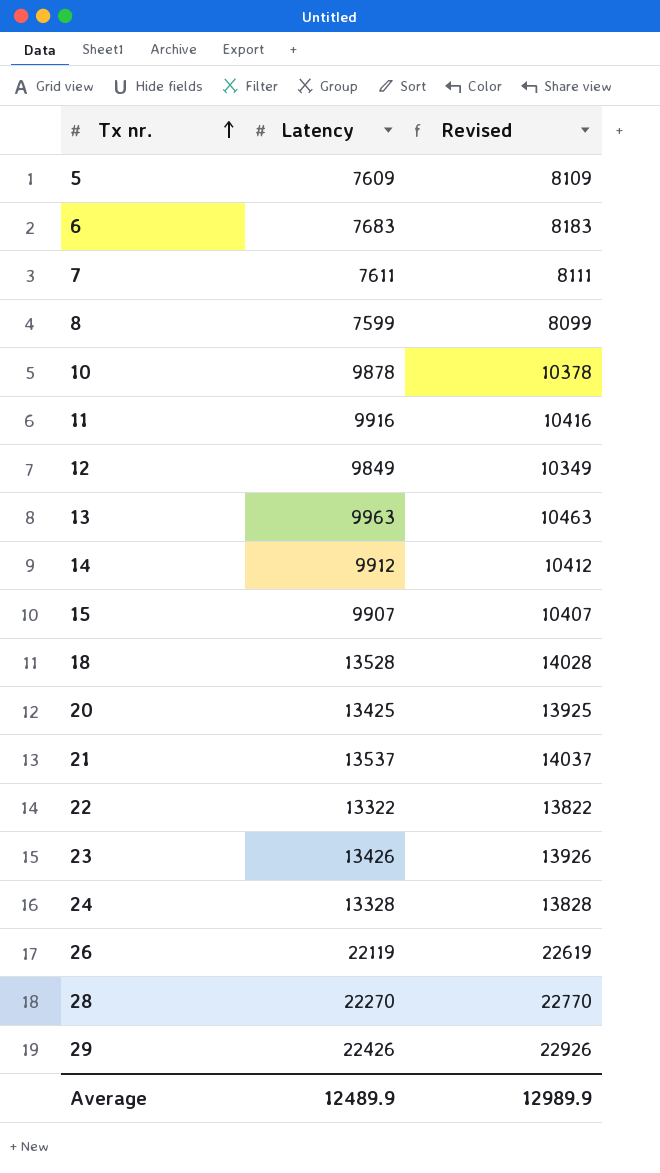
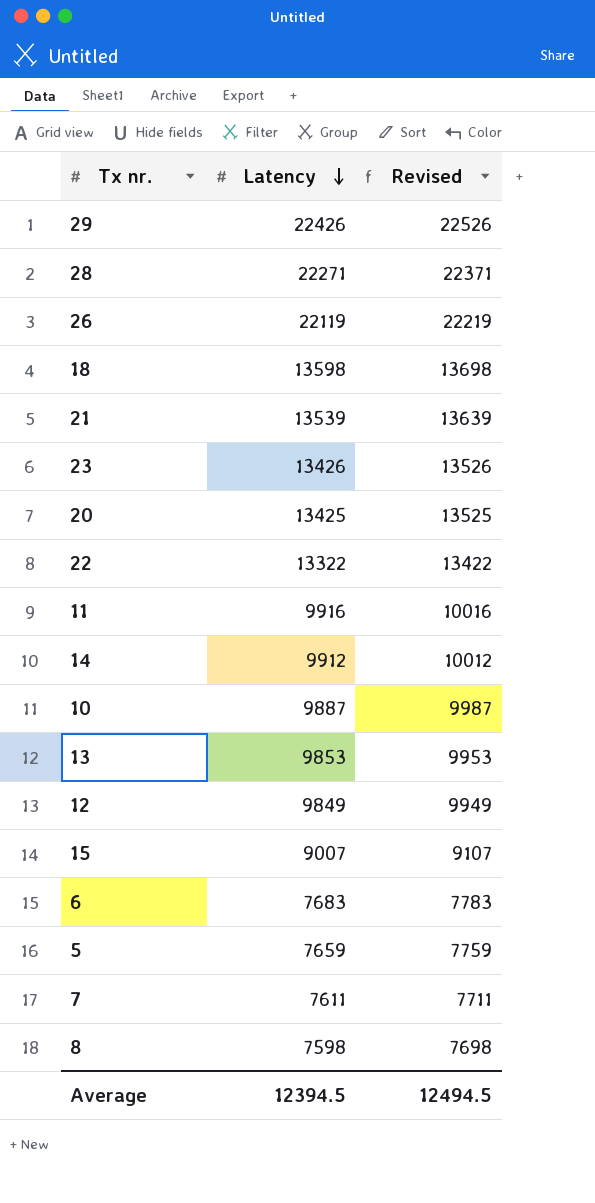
row order: Tx nr. ascending -> Latency descending
column Revised | formula: [Latency] + 500 -> [Latency] + 100
row 24: 13328 | 13828 -> none
28 | Latency: 22270 -> 22271
18 | Latency: 13528 -> 13598
21 | Latency: 13537 -> 13539
10 | Latency: 9878 -> 9887
13 | Latency: 9963 -> 9853
15 | Latency: 9907 -> 9007
5 | Latency: 7609 -> 7659
8 | Latency: 7599 -> 7598
Average | Latency: 12489.9 -> 12394.5
Average | Revised: 12989.9 -> 12494.5

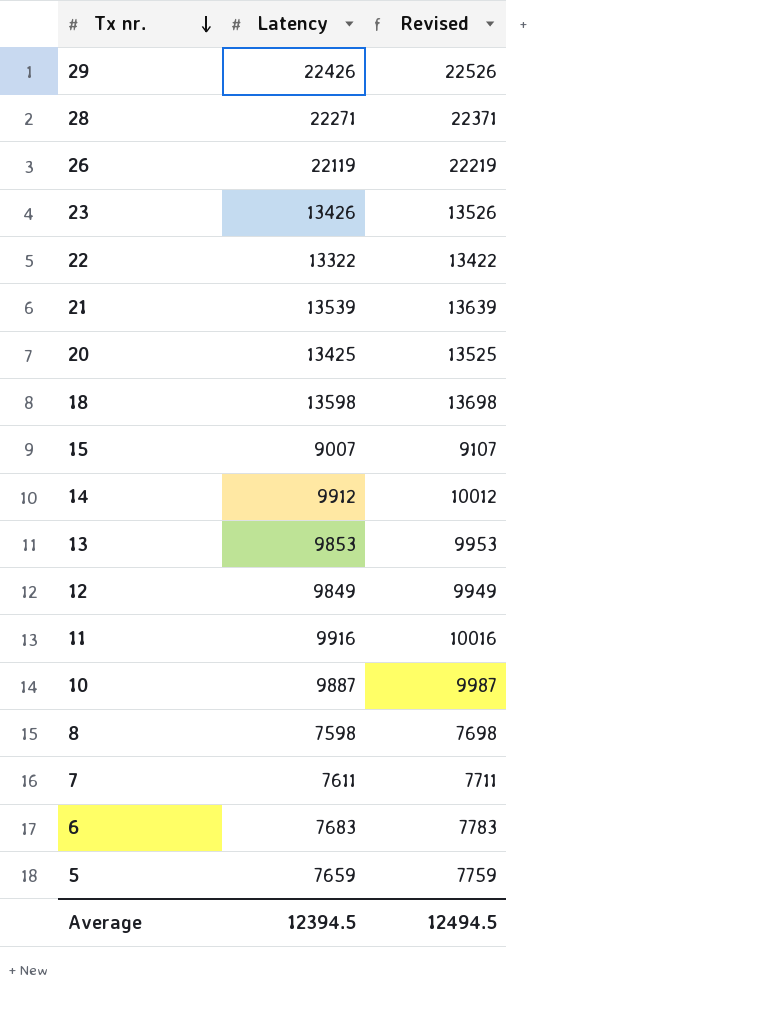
row order: Latency descending -> Tx nr. descending

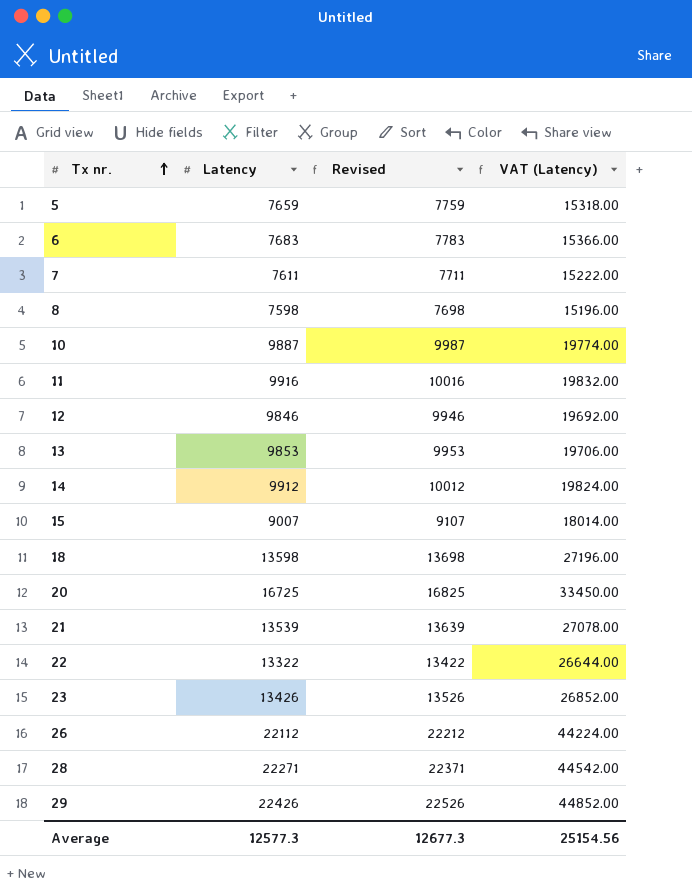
row order: Tx nr. descending -> Tx nr. ascending
column VAT (Latency) | formula: none -> [Latency] * 2
12 | Latency: 9849 -> 9846
12 | Revised: 9949 -> 9946
20 | Latency: 13425 -> 16725
20 | Revised: 13525 -> 16825
26 | Latency: 22119 -> 22112
26 | Revised: 22219 -> 22212
Average | Latency: 12394.5 -> 12577.3
Average | Revised: 12494.5 -> 12677.3

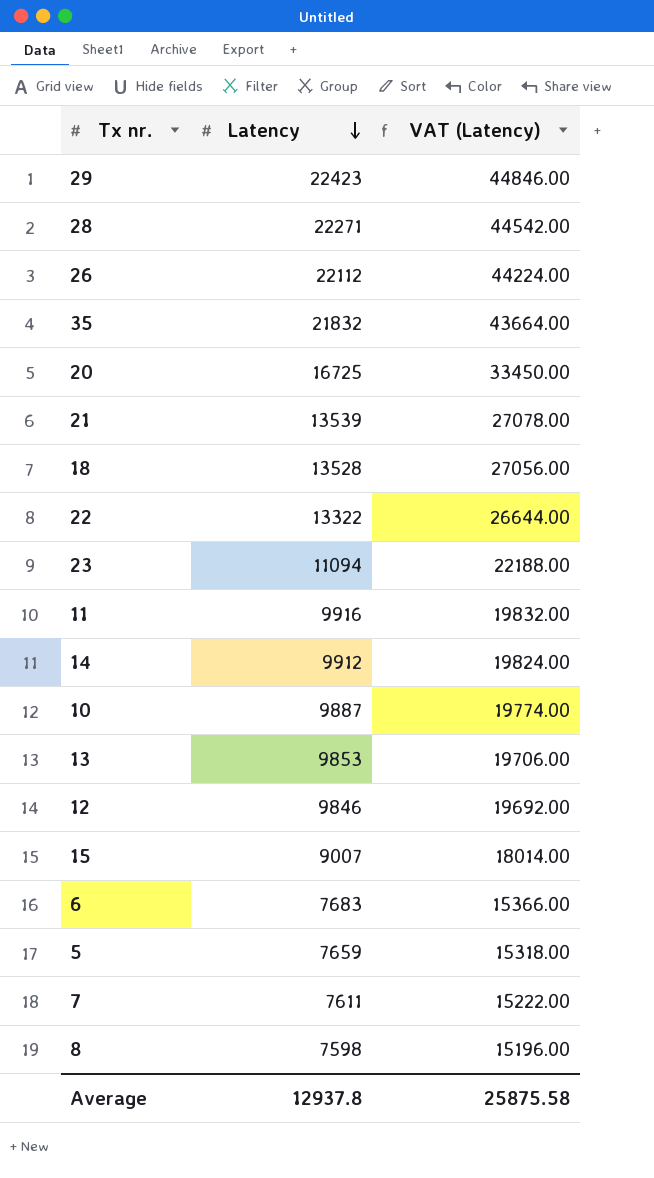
row order: Tx nr. ascending -> Latency descending
column Revised | formula: [Latency] + 100 -> none
29 | Latency: 22426 -> 22423
29 | VAT (Latency): 44852.00 -> 44846.00
row 35: none -> 21832 | 43664.00
18 | Latency: 13598 -> 13528
18 | VAT (Latency): 27196.00 -> 27056.00
23 | Latency: 13426 -> 11094
23 | VAT (Latency): 26852.00 -> 22188.00
Average | Latency: 12577.3 -> 12937.8
Average | VAT (Latency): 25154.56 -> 25875.58

